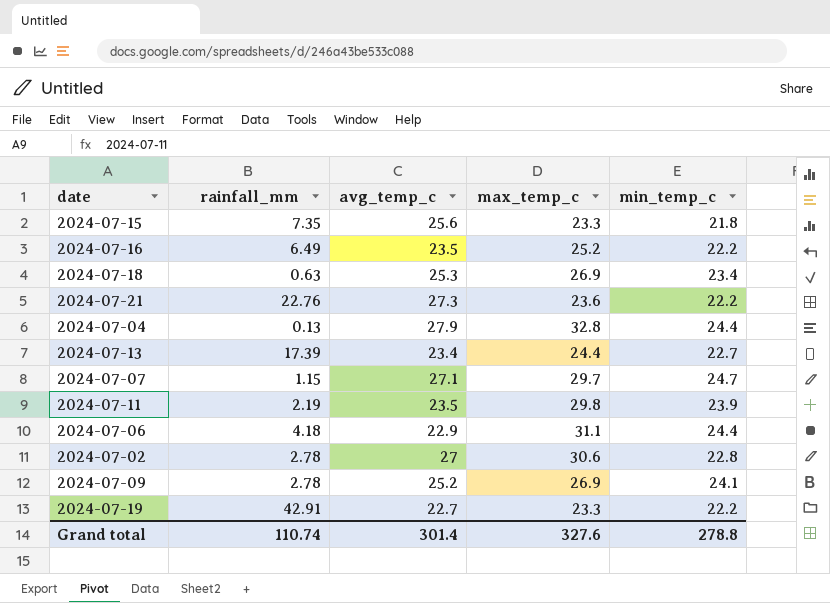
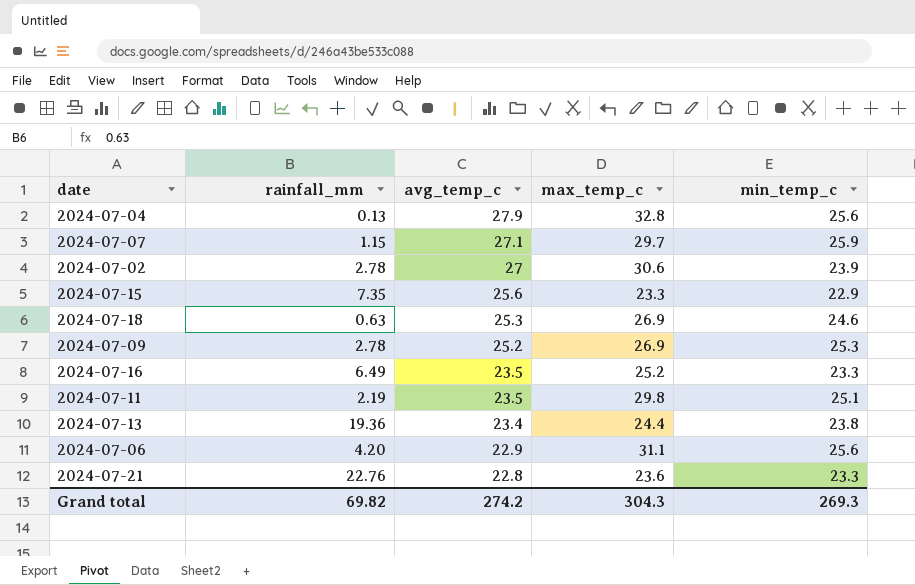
row order: none -> avg_temp_c descending
row 2024-07-19: 42.91 | 22.7 | 23.3 | 22.2 -> none
2024-07-04 | min_temp_c: 24.4 -> 25.6
2024-07-07 | min_temp_c: 24.7 -> 25.9
2024-07-02 | min_temp_c: 22.8 -> 23.9
2024-07-15 | min_temp_c: 21.8 -> 22.9
2024-07-18 | min_temp_c: 23.4 -> 24.6
2024-07-09 | min_temp_c: 24.1 -> 25.3
2024-07-16 | min_temp_c: 22.2 -> 23.3
2024-07-11 | min_temp_c: 23.9 -> 25.1
2024-07-13 | rainfall_mm: 17.39 -> 19.36
2024-07-13 | min_temp_c: 22.7 -> 23.8
2024-07-06 | rainfall_mm: 4.18 -> 4.20
2024-07-06 | min_temp_c: 24.4 -> 25.6
2024-07-21 | avg_temp_c: 27.3 -> 22.8
2024-07-21 | min_temp_c: 22.2 -> 23.3
Grand total | rainfall_mm: 110.74 -> 69.82
Grand total | avg_temp_c: 301.4 -> 274.2
Grand total | max_temp_c: 327.6 -> 304.3
Grand total | min_temp_c: 278.8 -> 269.3

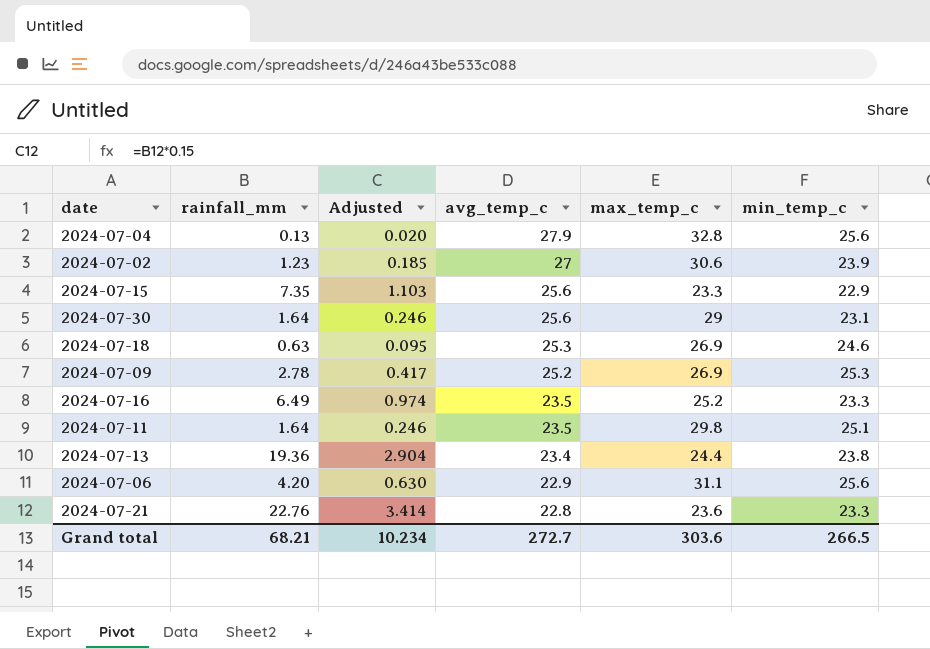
column Adjusted | formula: none -> [rainfall_mm] * 0.15
row 2024-07-07: 1.15 | 27.1 | 29.7 | 25.9 -> none
2024-07-02 | rainfall_mm: 2.78 -> 1.23
row 2024-07-30: none -> 1.64 | 0.246 | 25.6 | 29 | 23.1
2024-07-11 | rainfall_mm: 2.19 -> 1.64
Grand total | rainfall_mm: 69.82 -> 68.21
Grand total | avg_temp_c: 274.2 -> 272.7
Grand total | max_temp_c: 304.3 -> 303.6
Grand total | min_temp_c: 269.3 -> 266.5

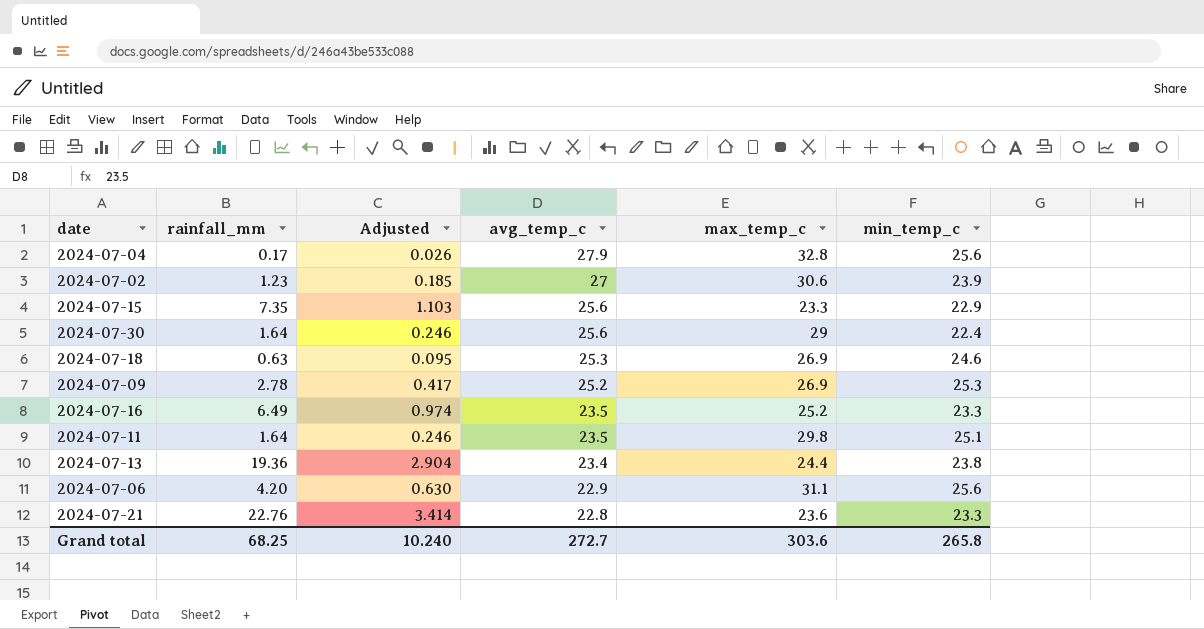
2024-07-04 | rainfall_mm: 0.13 -> 0.17
2024-07-04 | Adjusted: 0.020 -> 0.026
2024-07-30 | min_temp_c: 23.1 -> 22.4
Grand total | rainfall_mm: 68.21 -> 68.25
Grand total | Adjusted: 10.234 -> 10.240
Grand total | min_temp_c: 266.5 -> 265.8

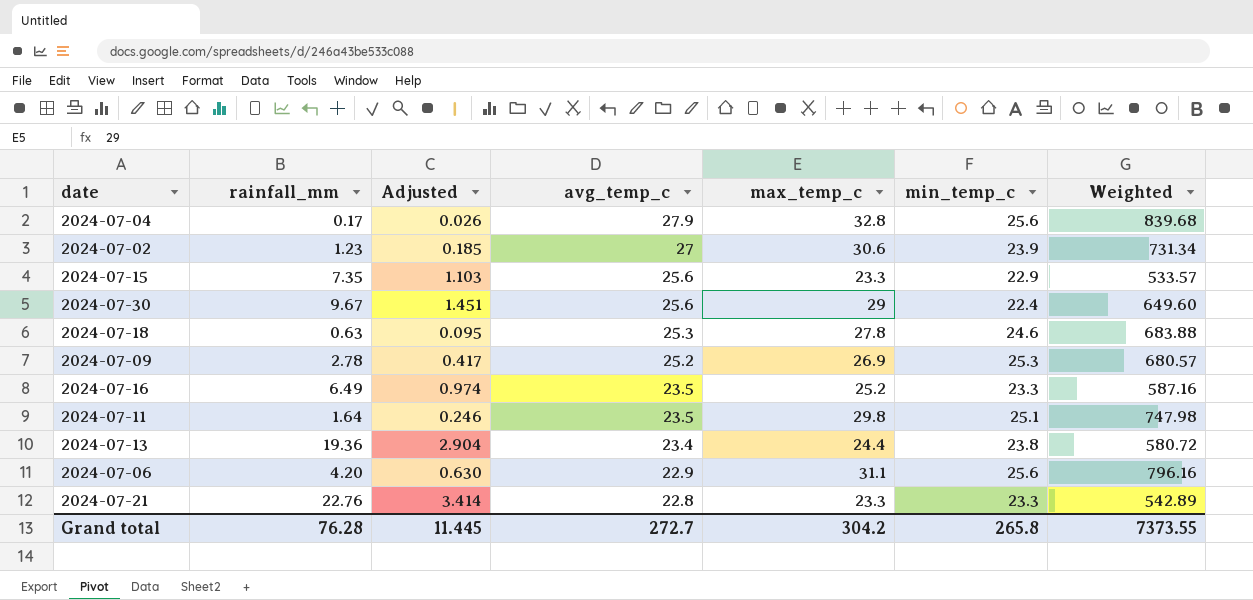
column Weighted | formula: none -> [max_temp_c] * [min_temp_c]
2024-07-30 | rainfall_mm: 1.64 -> 9.67
2024-07-30 | Adjusted: 0.246 -> 1.451
2024-07-18 | max_temp_c: 26.9 -> 27.8
2024-07-21 | max_temp_c: 23.6 -> 23.3
Grand total | rainfall_mm: 68.25 -> 76.28
Grand total | Adjusted: 10.240 -> 11.445
Grand total | max_temp_c: 303.6 -> 304.2

